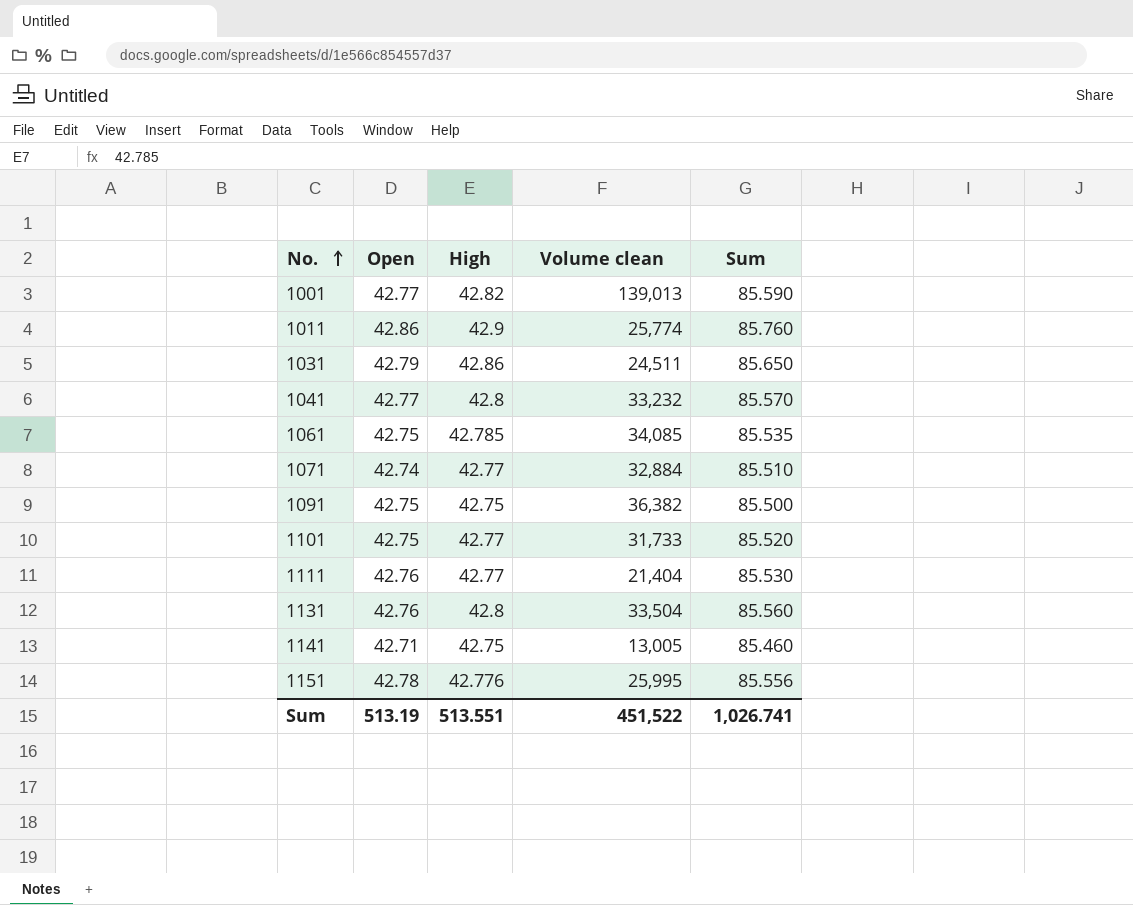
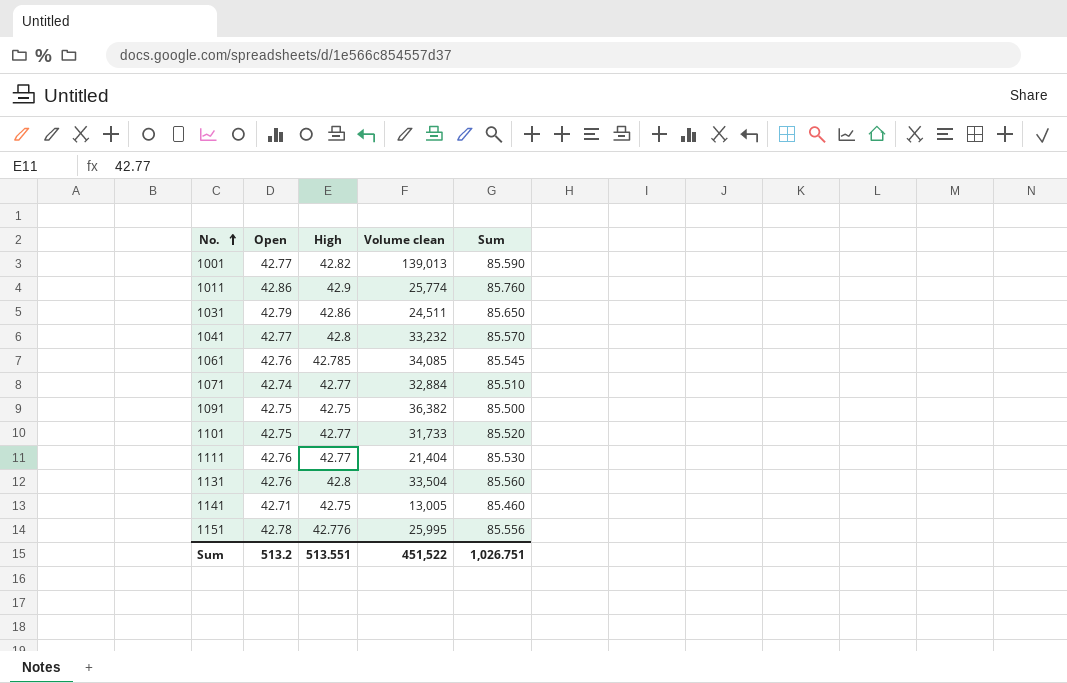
1061 | Open: 42.75 -> 42.76
1061 | Sum: 85.535 -> 85.545
Sum | Open: 513.19 -> 513.2
Sum | Sum: 1,026.741 -> 1,026.751

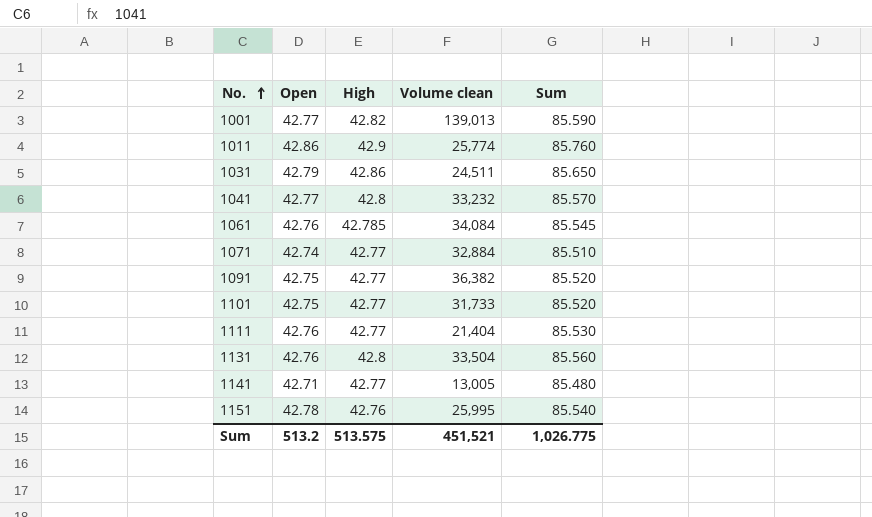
1061 | Volume clean: 34,085 -> 34,084
1091 | High: 42.75 -> 42.77
1091 | Sum: 85.500 -> 85.520
1141 | High: 42.75 -> 42.77
1141 | Sum: 85.460 -> 85.480
1151 | High: 42.776 -> 42.76
1151 | Sum: 85.556 -> 85.540
Sum | High: 513.551 -> 513.575
Sum | Volume clean: 451,522 -> 451,521
Sum | Sum: 1,026.751 -> 1,026.775

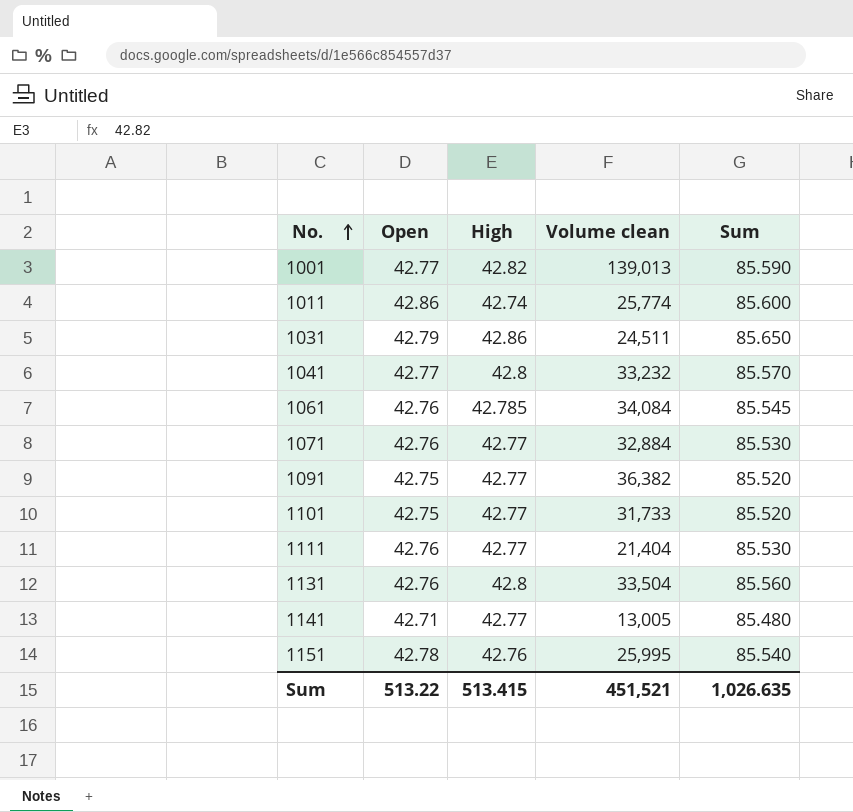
1011 | High: 42.9 -> 42.74
1011 | Sum: 85.760 -> 85.600
1071 | Open: 42.74 -> 42.76
1071 | Sum: 85.510 -> 85.530
Sum | Open: 513.2 -> 513.22
Sum | High: 513.575 -> 513.415
Sum | Sum: 1,026.775 -> 1,026.635

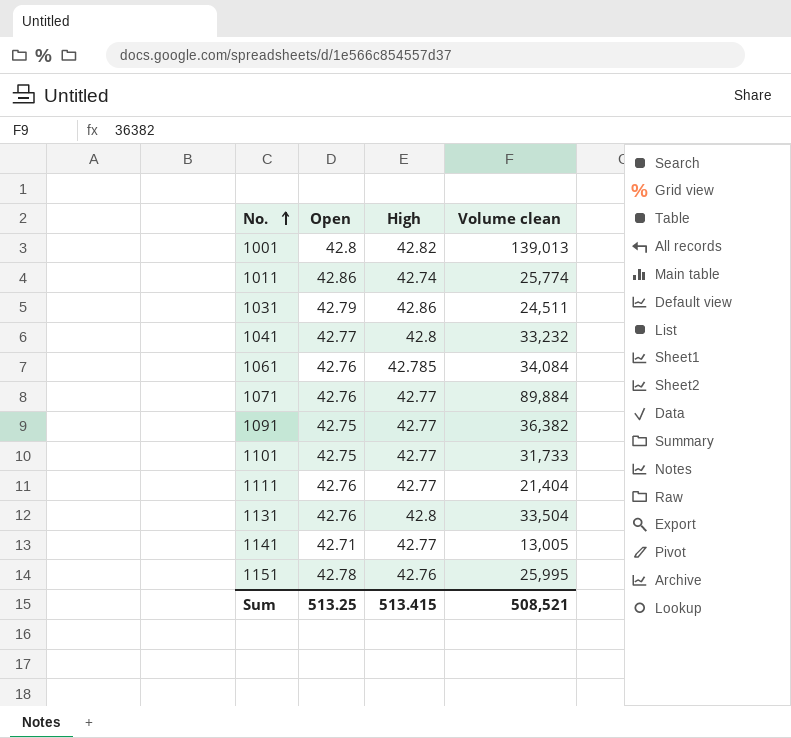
column Sum | formula: [Open] + [High] -> none
1001 | Open: 42.77 -> 42.8
1071 | Volume clean: 32,884 -> 89,884
Sum | Open: 513.22 -> 513.25
Sum | Volume clean: 451,521 -> 508,521

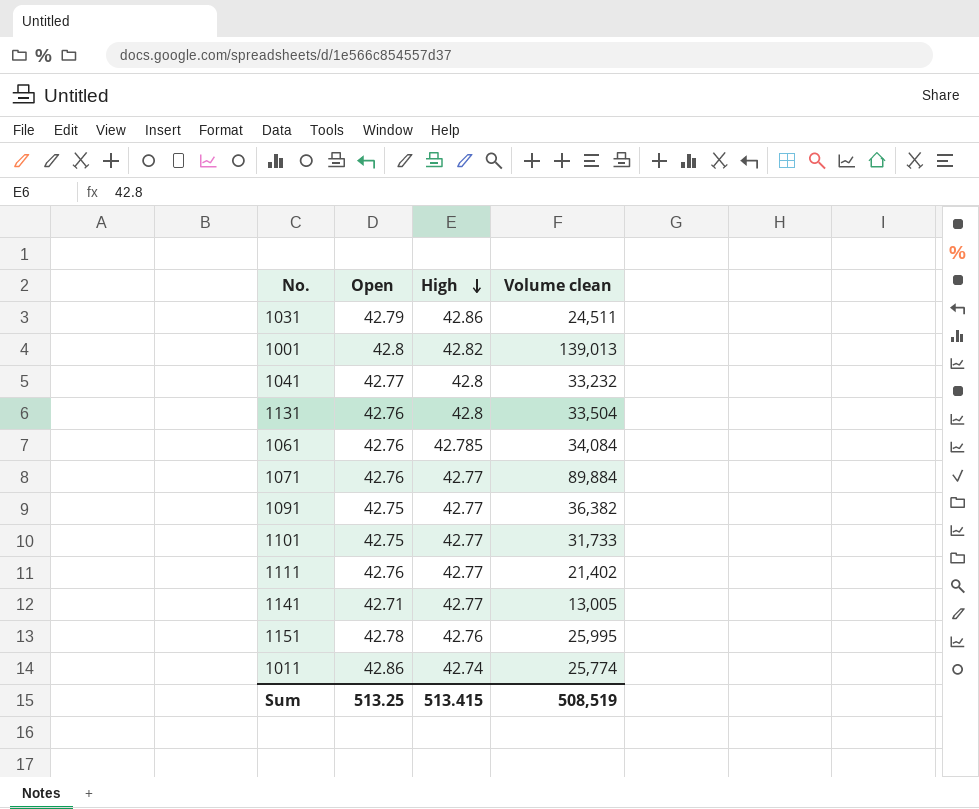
row order: No. ascending -> High descending
1111 | Volume clean: 21,404 -> 21,402
Sum | Volume clean: 508,521 -> 508,519

